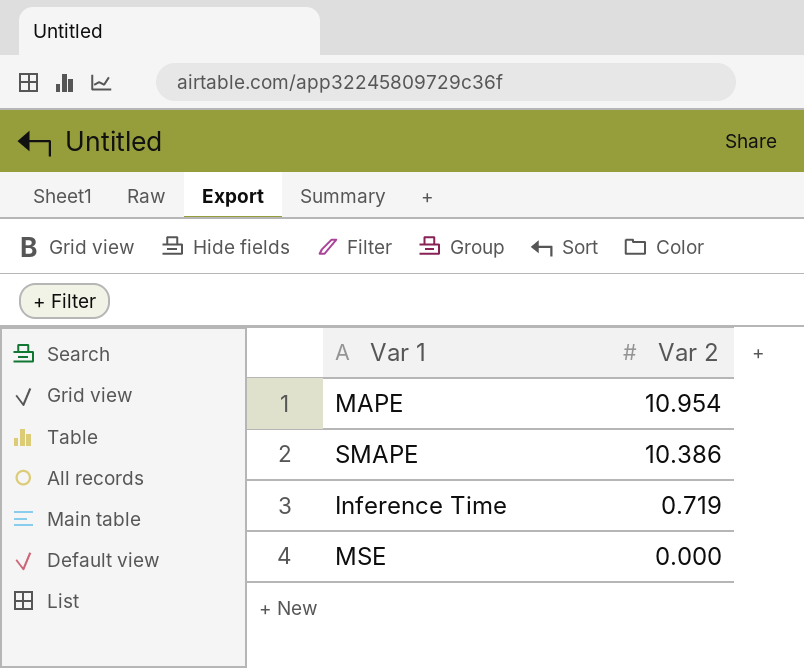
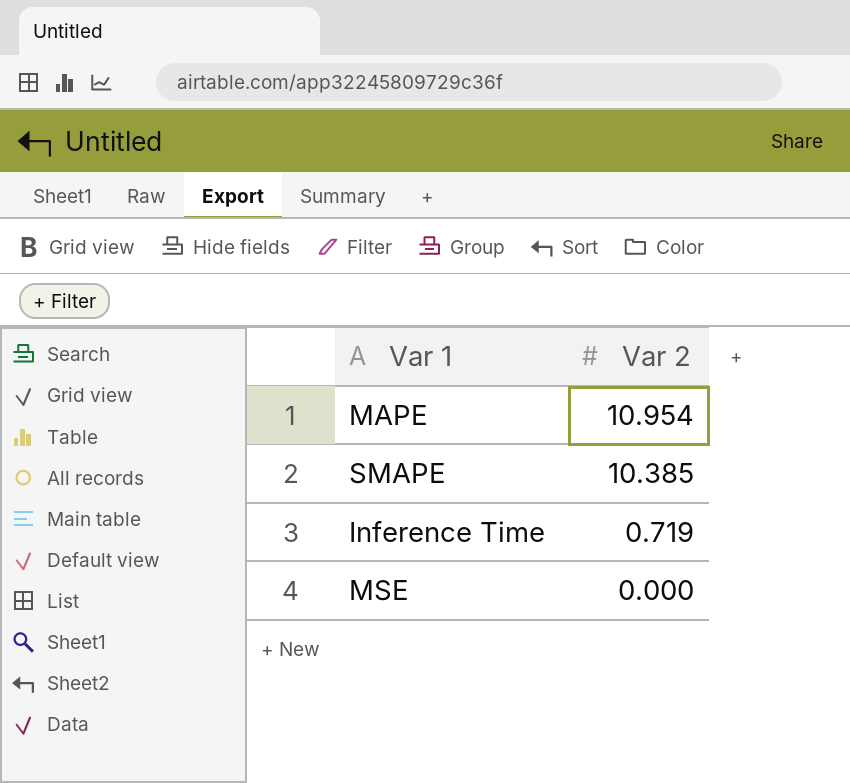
SMAPE | Var 2: 10.386 -> 10.385

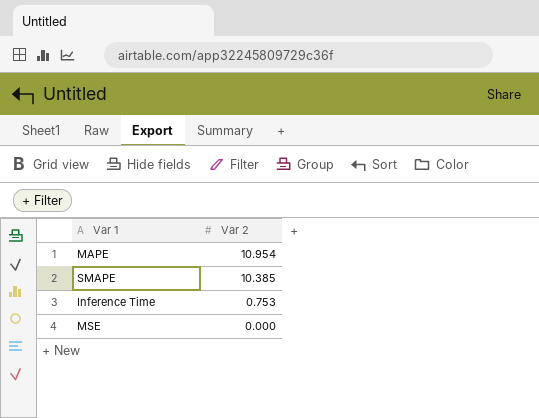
Inference Time | Var 2: 0.719 -> 0.753

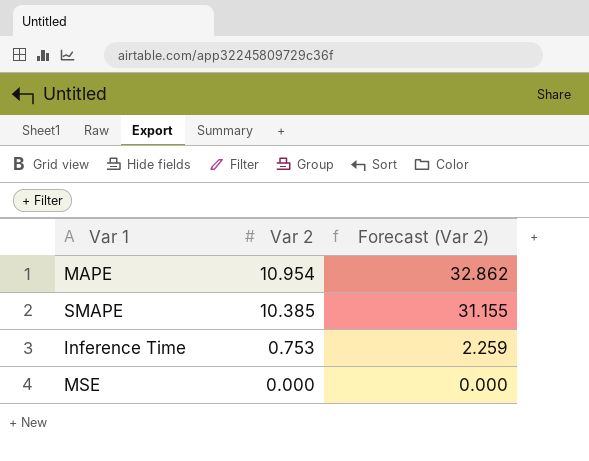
column Forecast (Var 2) | formula: none -> [Var 2] * 3

